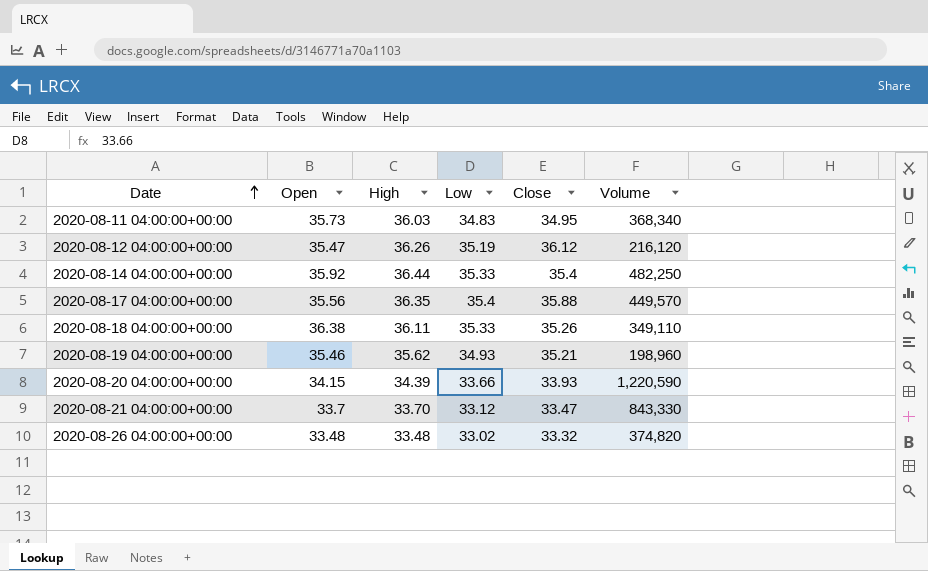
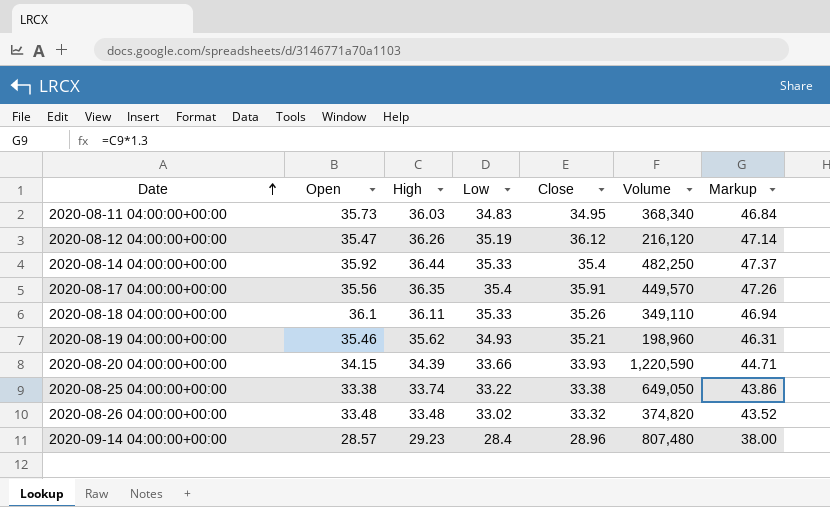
column Markup | formula: none -> [High] * 1.3
row 2020-08-21 04:00:00+00:00: 33.7 | 33.70 | 33.12 | 33.47 | 843,330 -> none
2020-08-17 04:00:00+00:00 | Close: 35.88 -> 35.91
2020-08-18 04:00:00+00:00 | Open: 36.38 -> 36.1
row 2020-08-25 04:00:00+00:00: none -> 33.38 | 33.74 | 33.22 | 33.38 | 649,050 | 43.86
row 2020-09-14 04:00:00+00:00: none -> 28.57 | 29.23 | 28.4 | 28.96 | 807,480 | 38.00

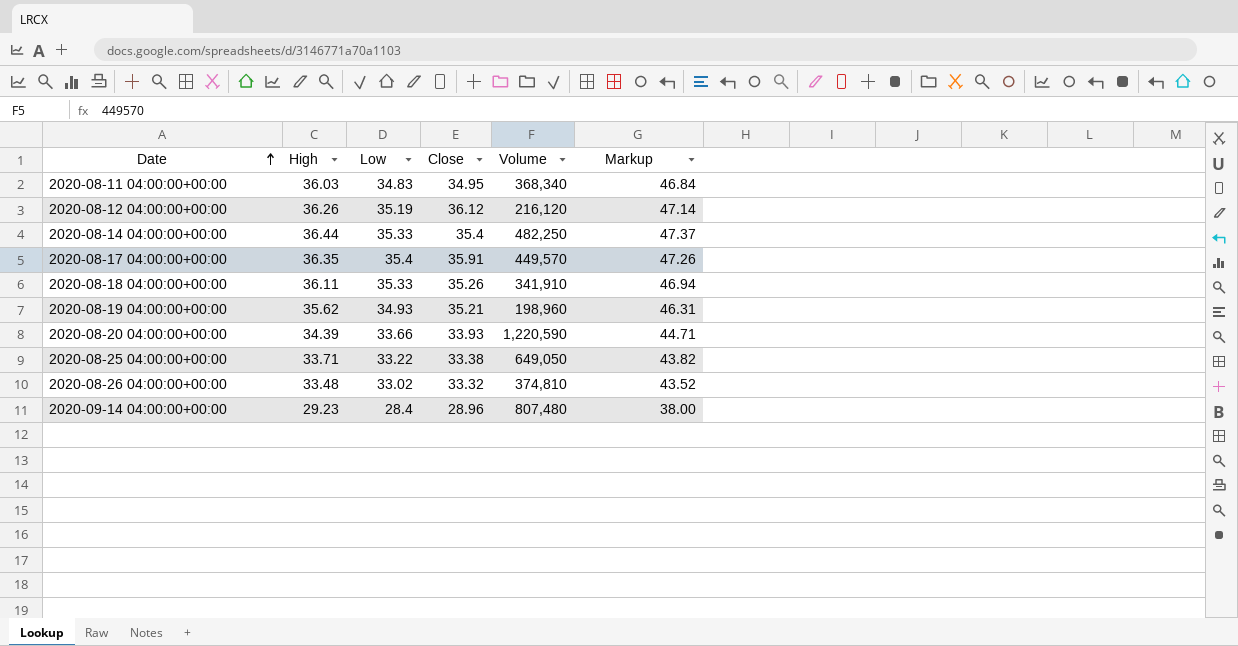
column Open | position: 2 -> none
2020-08-18 04:00:00+00:00 | Volume: 349,110 -> 341,910
2020-08-25 04:00:00+00:00 | High: 33.74 -> 33.71
2020-08-25 04:00:00+00:00 | Markup: 43.86 -> 43.82
2020-08-26 04:00:00+00:00 | Volume: 374,820 -> 374,810

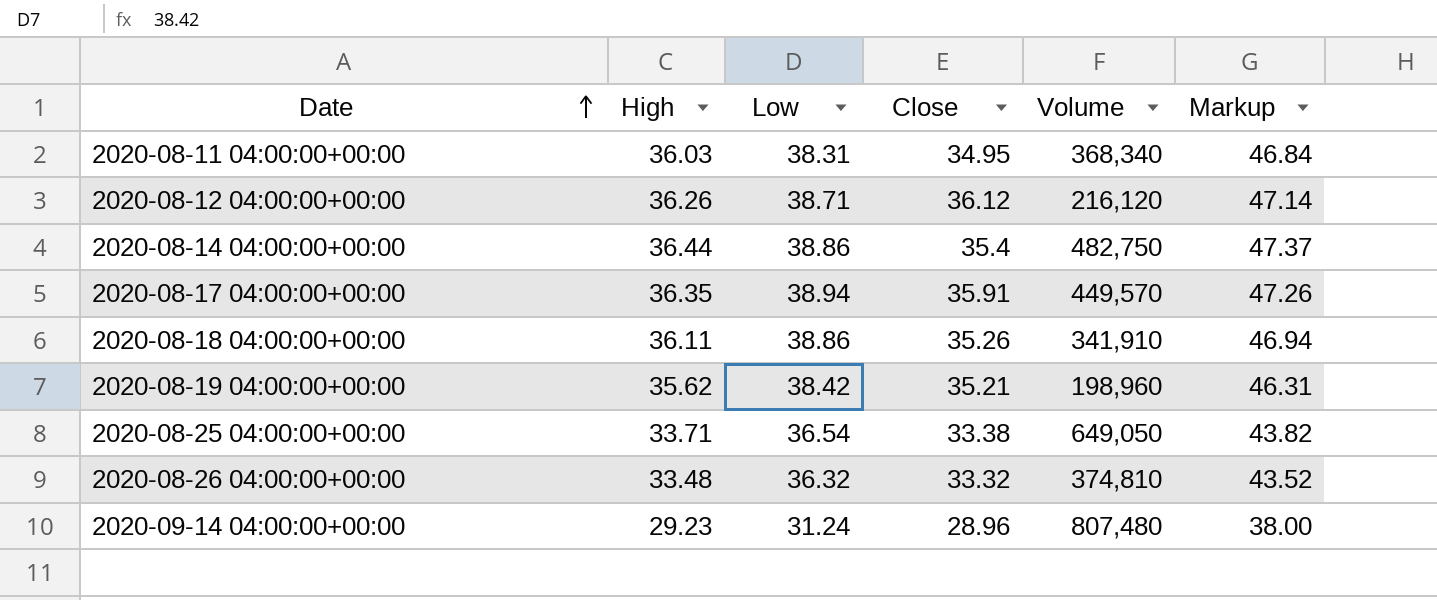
row 2020-08-20 04:00:00+00:00: 34.39 | 33.66 | 33.93 | 1,220,590 | 44.71 -> none
2020-08-11 04:00:00+00:00 | Low: 34.83 -> 38.31
2020-08-12 04:00:00+00:00 | Low: 35.19 -> 38.71
2020-08-14 04:00:00+00:00 | Low: 35.33 -> 38.86
2020-08-14 04:00:00+00:00 | Volume: 482,250 -> 482,750
2020-08-17 04:00:00+00:00 | Low: 35.4 -> 38.94
2020-08-18 04:00:00+00:00 | Low: 35.33 -> 38.86
2020-08-19 04:00:00+00:00 | Low: 34.93 -> 38.42
2020-08-25 04:00:00+00:00 | Low: 33.22 -> 36.54
2020-08-26 04:00:00+00:00 | Low: 33.02 -> 36.32
2020-09-14 04:00:00+00:00 | Low: 28.4 -> 31.24

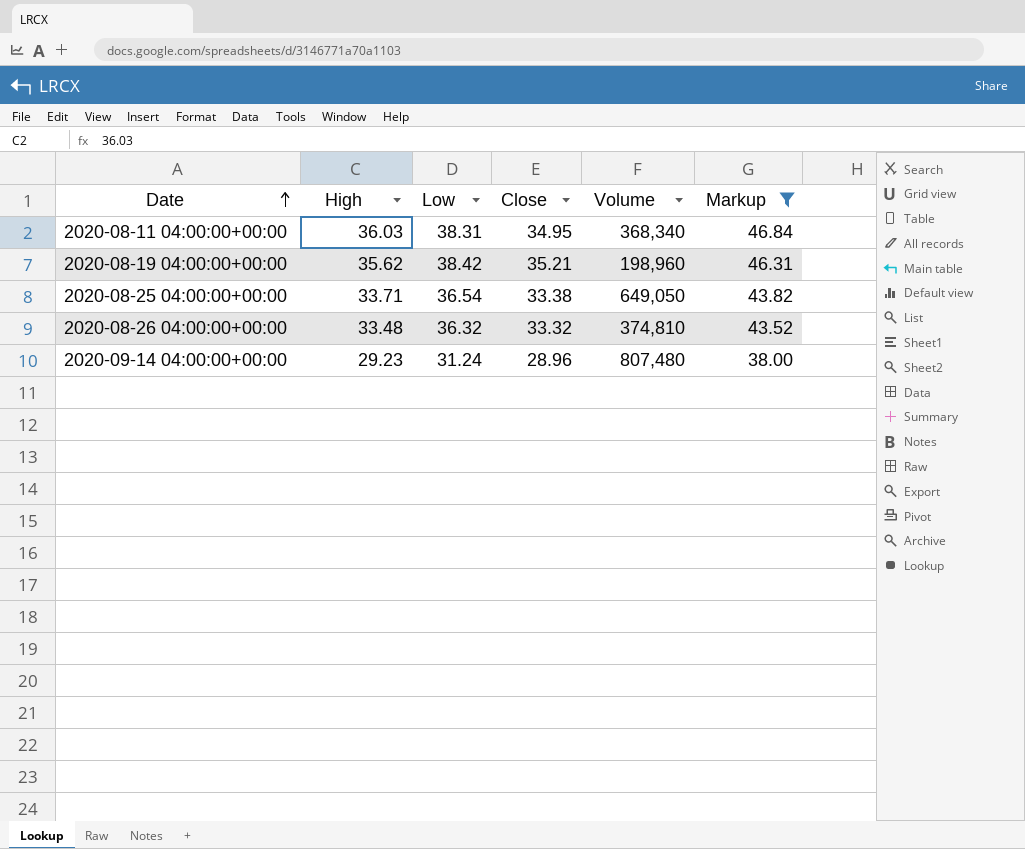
filter: none -> Markup <= 46.84

